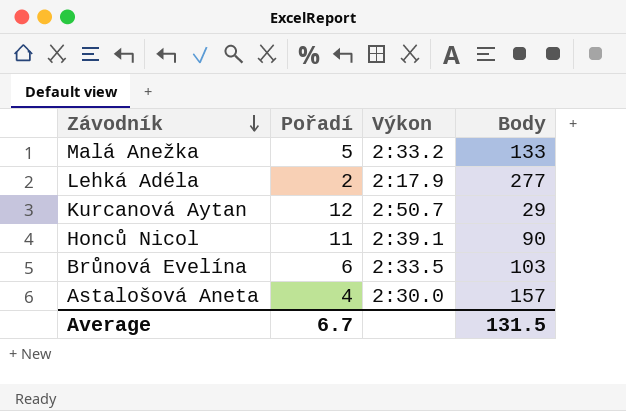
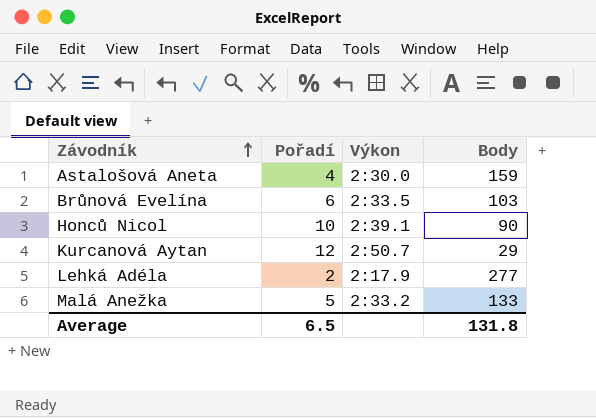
row order: Závodník descending -> Závodník ascending
Astalošová Aneta | Body: 157 -> 159
Honců Nicol | Pořadí: 11 -> 10
Average | Pořadí: 6.7 -> 6.5
Average | Body: 131.5 -> 131.8

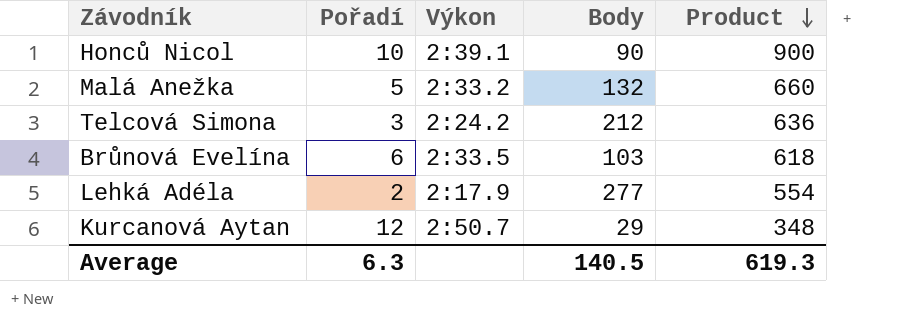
row order: Závodník ascending -> Product descending
column Product | formula: none -> [Pořadí] * [Body]
row Astalošová Aneta: 4 | 2:30.0 | 159 -> none
Malá Anežka | Body: 133 -> 132
row Telcová Simona: none -> 3 | 2:24.2 | 212 | 636
Average | Pořadí: 6.5 -> 6.3
Average | Body: 131.8 -> 140.5

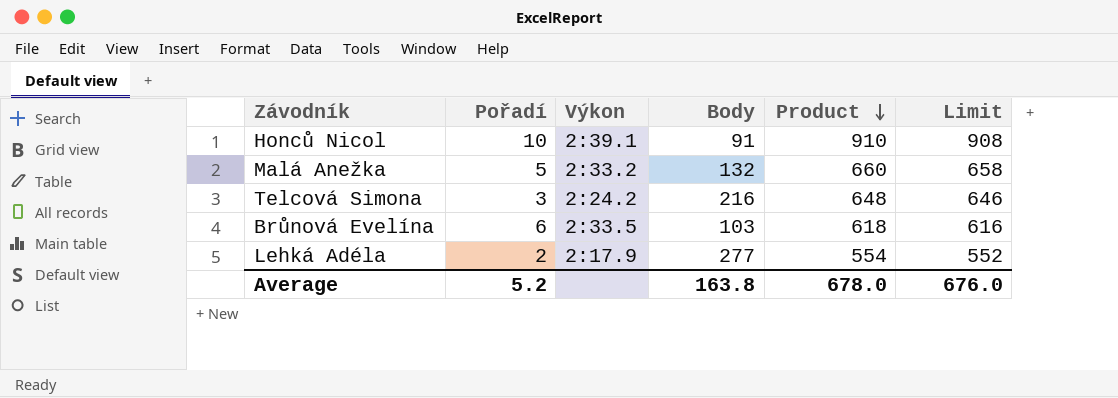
column Limit | formula: none -> [Product] - 2
row Kurcanová Aytan: 12 | 2:50.7 | 29 | 348 -> none
Honců Nicol | Body: 90 -> 91
Honců Nicol | Product: 900 -> 910
Telcová Simona | Body: 212 -> 216
Telcová Simona | Product: 636 -> 648
Average | Pořadí: 6.3 -> 5.2
Average | Body: 140.5 -> 163.8
Average | Product: 619.3 -> 678.0

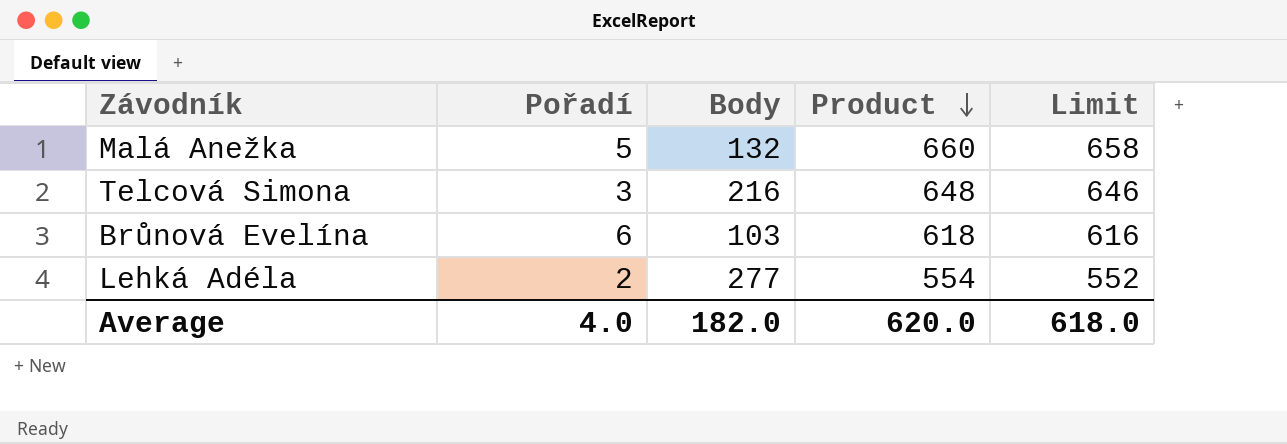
column Výkon | position: 3 -> none
row Honců Nicol: 10 | 2:39.1 | 91 | 910 | 908 -> none
Average | Pořadí: 5.2 -> 4.0
Average | Body: 163.8 -> 182.0
Average | Product: 678.0 -> 620.0
Average | Limit: 676.0 -> 618.0

